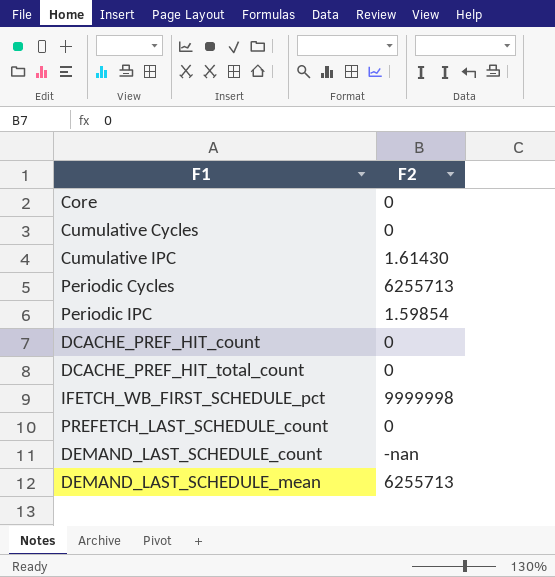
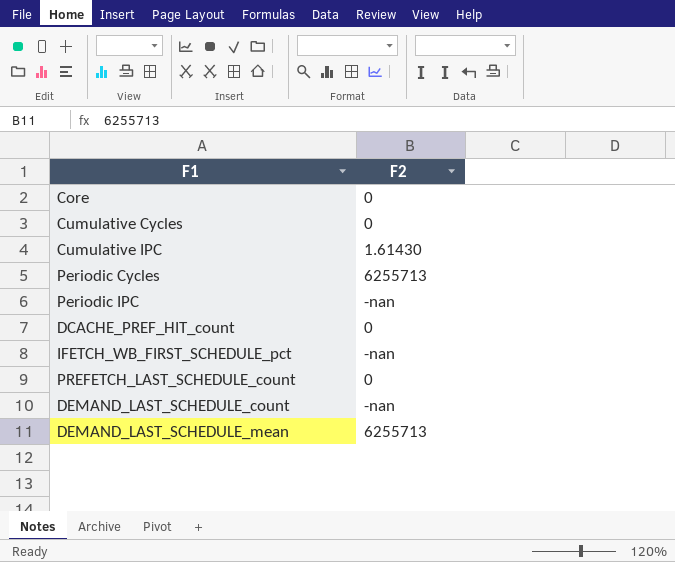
row DCACHE_PREF_HIT_total_count: 0 -> none
Periodic IPC | F2: 1.59854 -> -nan
IFETCH_WB_FIRST_SCHEDULE_pct | F2: 9999998 -> -nan

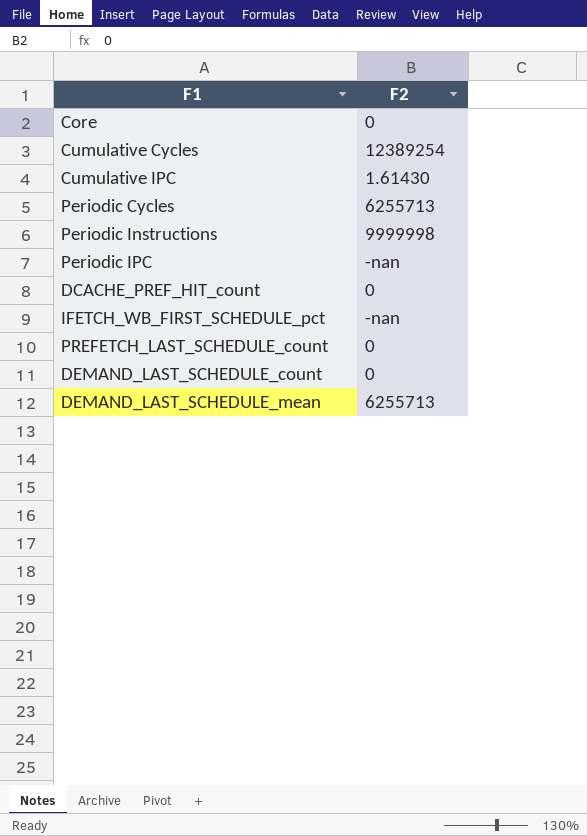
Cumulative Cycles | F2: 0 -> 12389254
row Periodic Instructions: none -> 9999998
DEMAND_LAST_SCHEDULE_count | F2: -nan -> 0

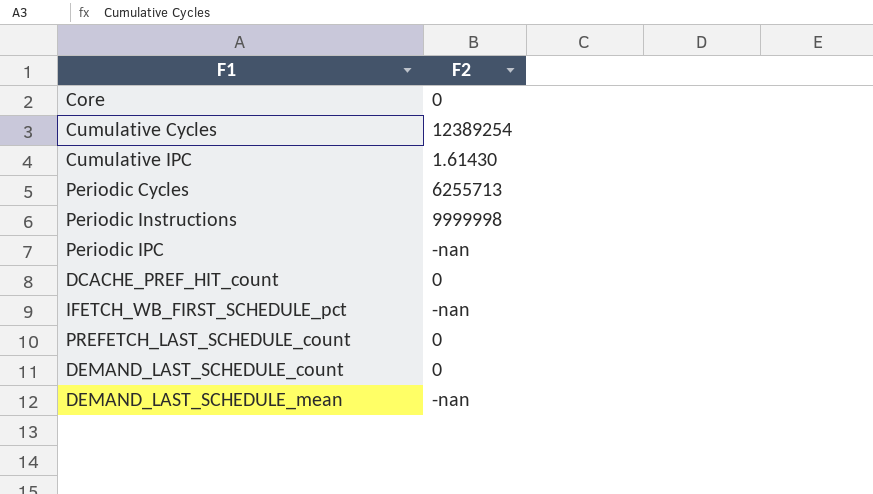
DEMAND_LAST_SCHEDULE_mean | F2: 6255713 -> -nan

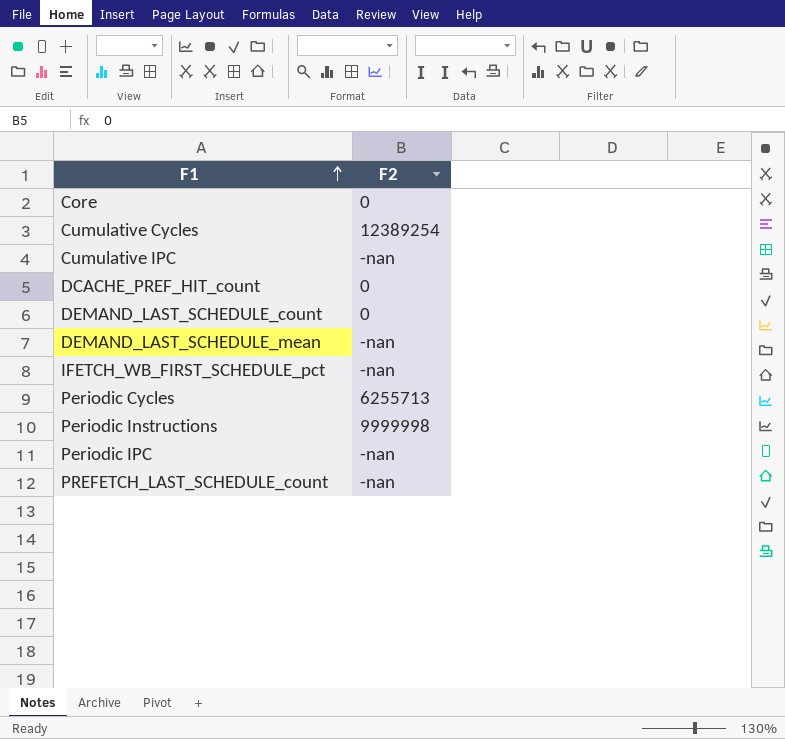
row order: none -> F1 ascending
Cumulative IPC | F2: 1.61430 -> -nan
PREFETCH_LAST_SCHEDULE_count | F2: 0 -> -nan

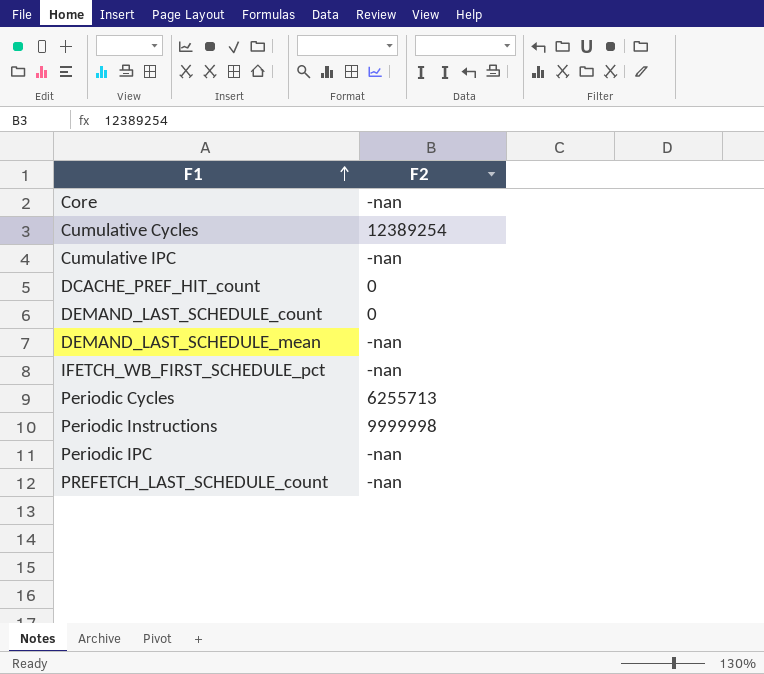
Core | F2: 0 -> -nan

